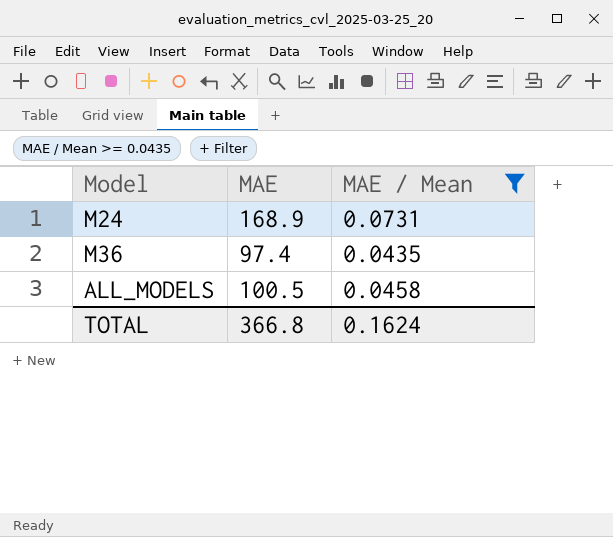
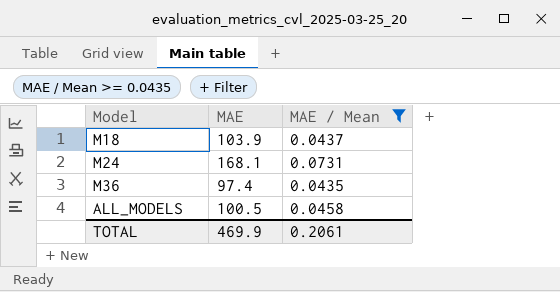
row M18: none -> 103.9 | 0.0437
M24 | MAE: 168.9 -> 168.1
TOTAL | MAE: 366.8 -> 469.9
TOTAL | MAE / Mean: 0.1624 -> 0.2061

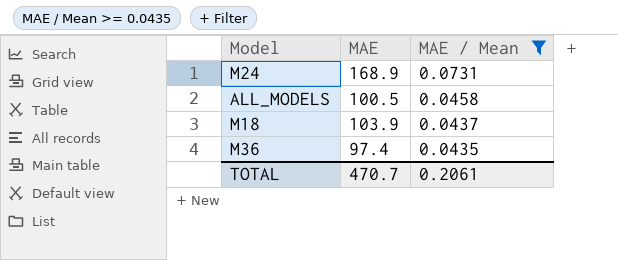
row order: none -> MAE / Mean descending
M24 | MAE: 168.1 -> 168.9
TOTAL | MAE: 469.9 -> 470.7

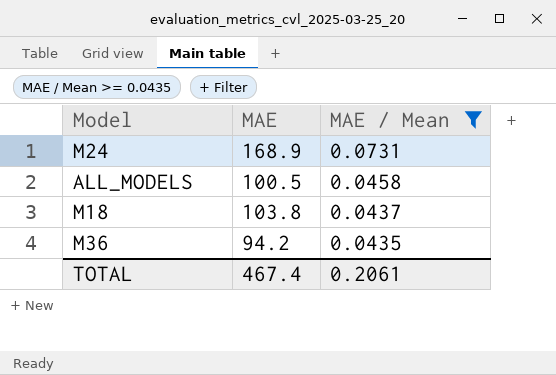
M18 | MAE: 103.9 -> 103.8
M36 | MAE: 97.4 -> 94.2
TOTAL | MAE: 470.7 -> 467.4

